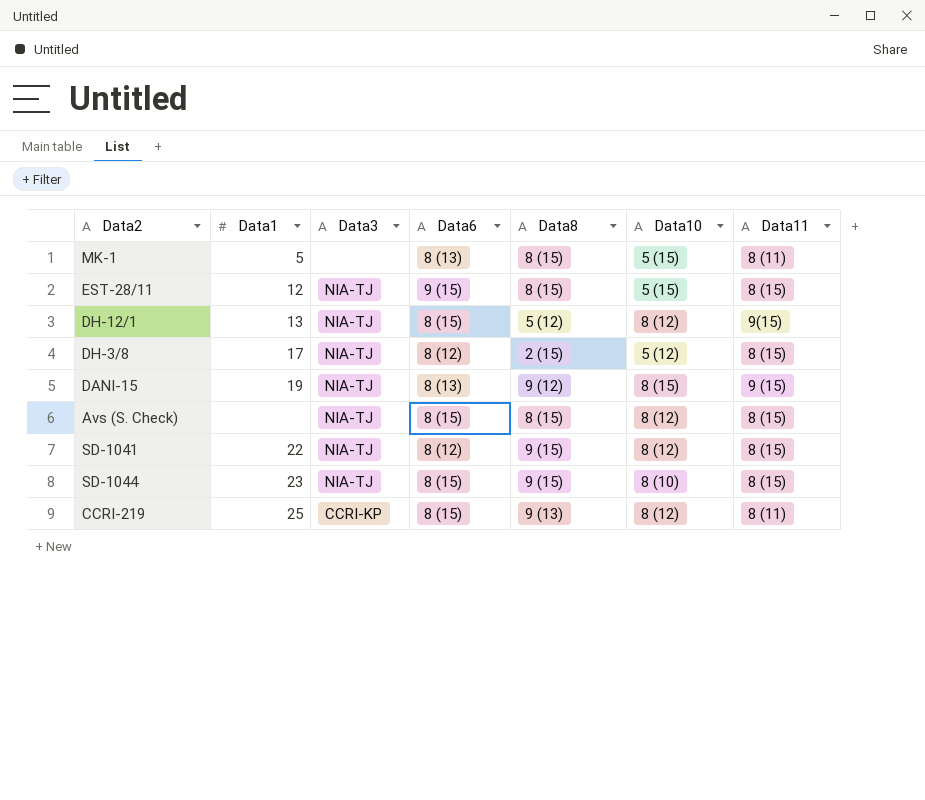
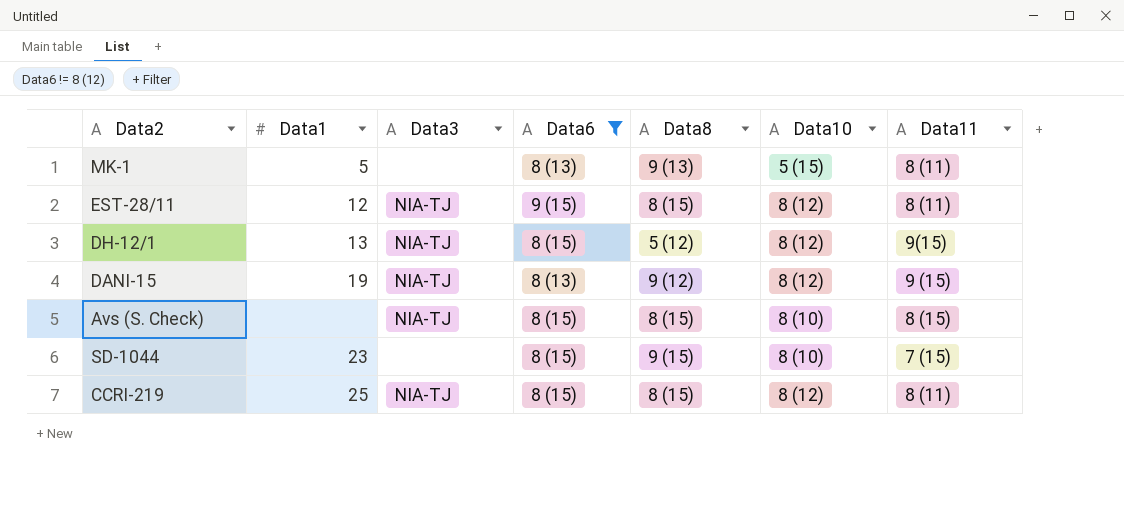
filter: none -> Data6 != 8 (12)
MK-1 | Data8: 8 (15) -> 9 (13)
EST-28/11 | Data10: 5 (15) -> 8 (12)
EST-28/11 | Data11: 8 (15) -> 8 (11)
DANI-15 | Data10: 8 (15) -> 8 (12)
Avs (S. Check) | Data10: 8 (12) -> 8 (10)
SD-1044 | Data3: NIA-TJ -> none
SD-1044 | Data11: 8 (15) -> 7 (15)
CCRI-219 | Data3: CCRI-KP -> NIA-TJ
CCRI-219 | Data8: 9 (13) -> 8 (15)

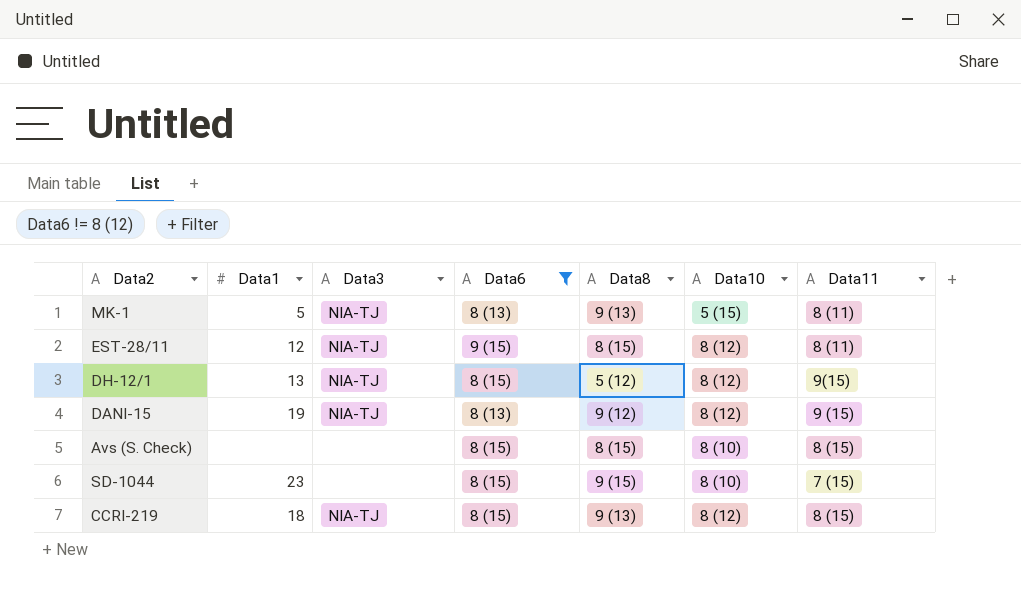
MK-1 | Data3: none -> NIA-TJ
Avs (S. Check) | Data3: NIA-TJ -> none
CCRI-219 | Data1: 25 -> 18
CCRI-219 | Data8: 8 (15) -> 9 (13)
CCRI-219 | Data11: 8 (11) -> 8 (15)

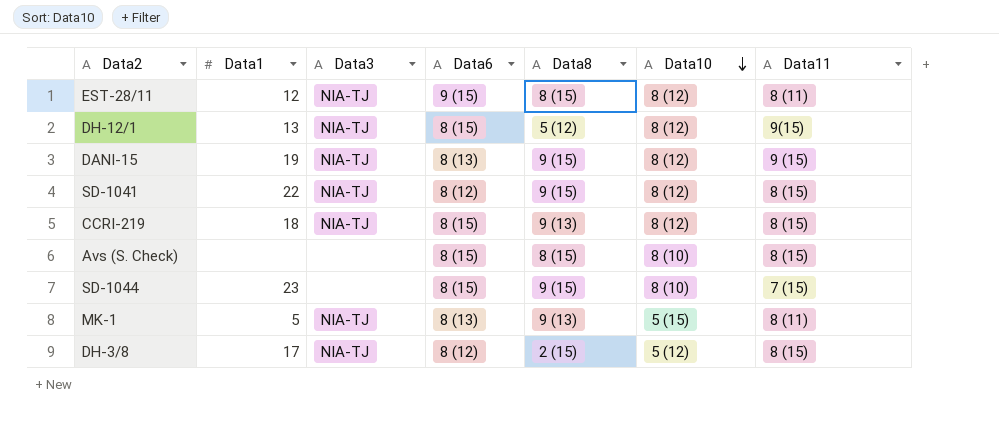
filter: Data6 != 8 (12) -> none
row order: none -> Data10 descending
DANI-15 | Data8: 9 (12) -> 9 (15)

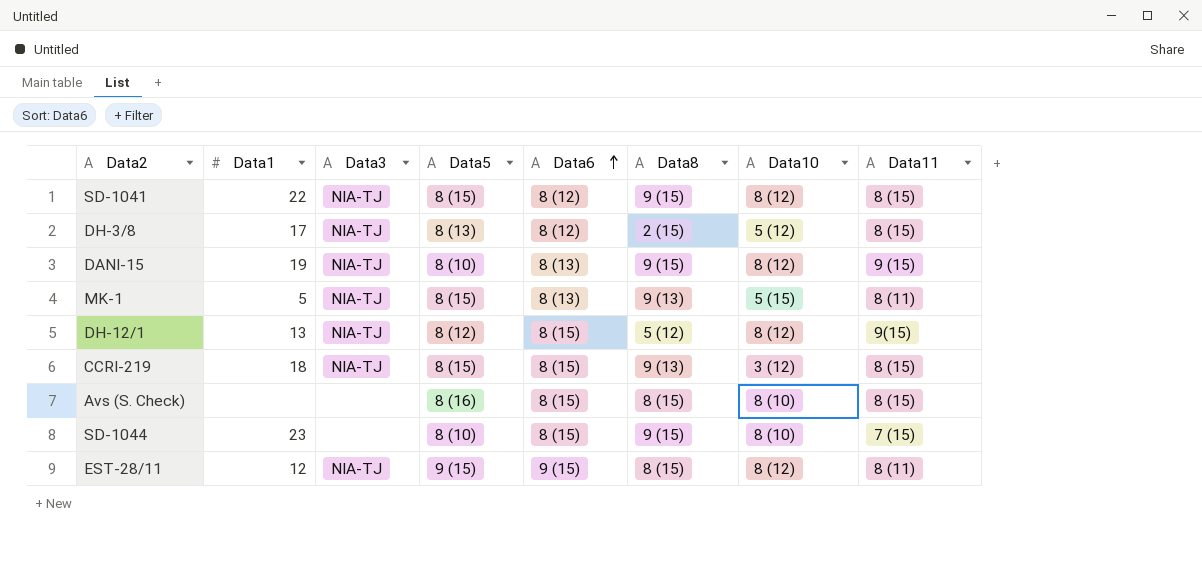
row order: Data10 descending -> Data6 ascending
column Data5 | position: none -> 4
CCRI-219 | Data10: 8 (12) -> 3 (12)

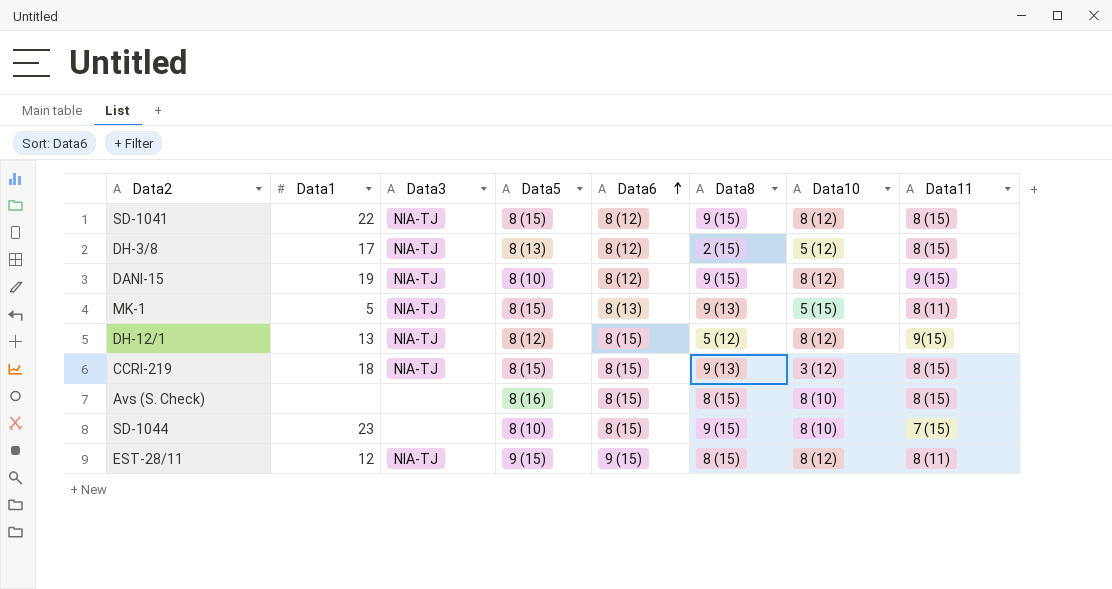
DANI-15 | Data6: 8 (13) -> 8 (12)

